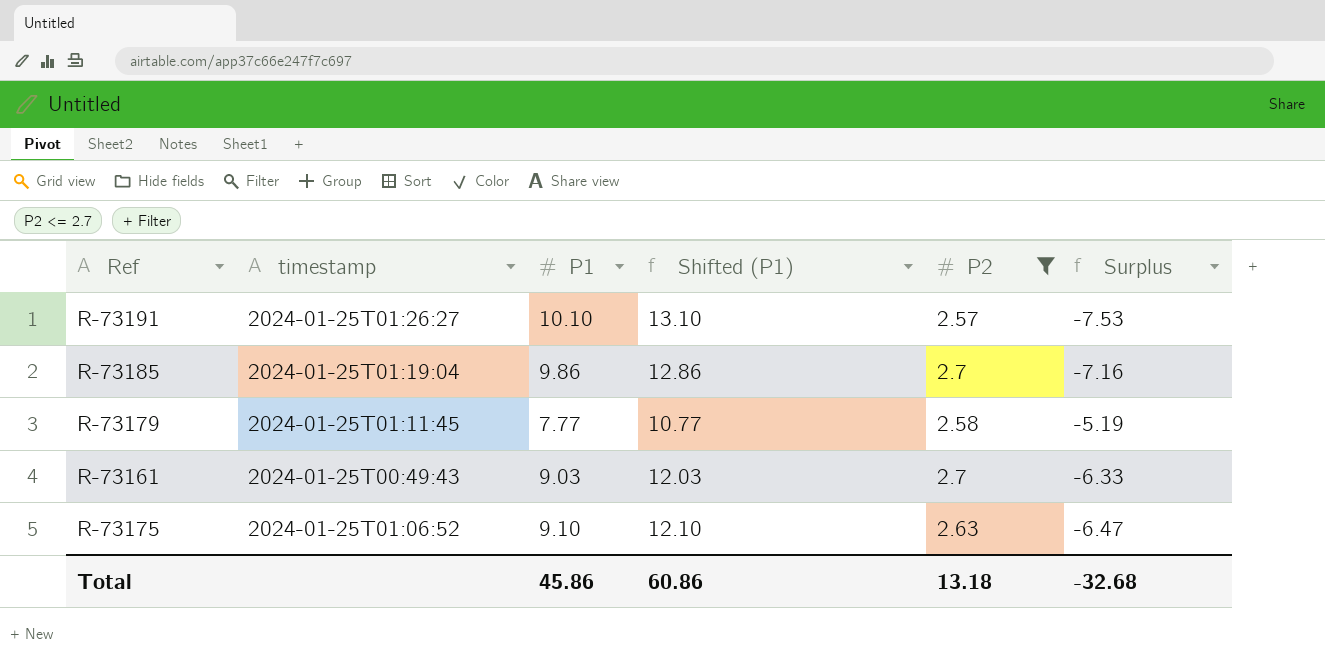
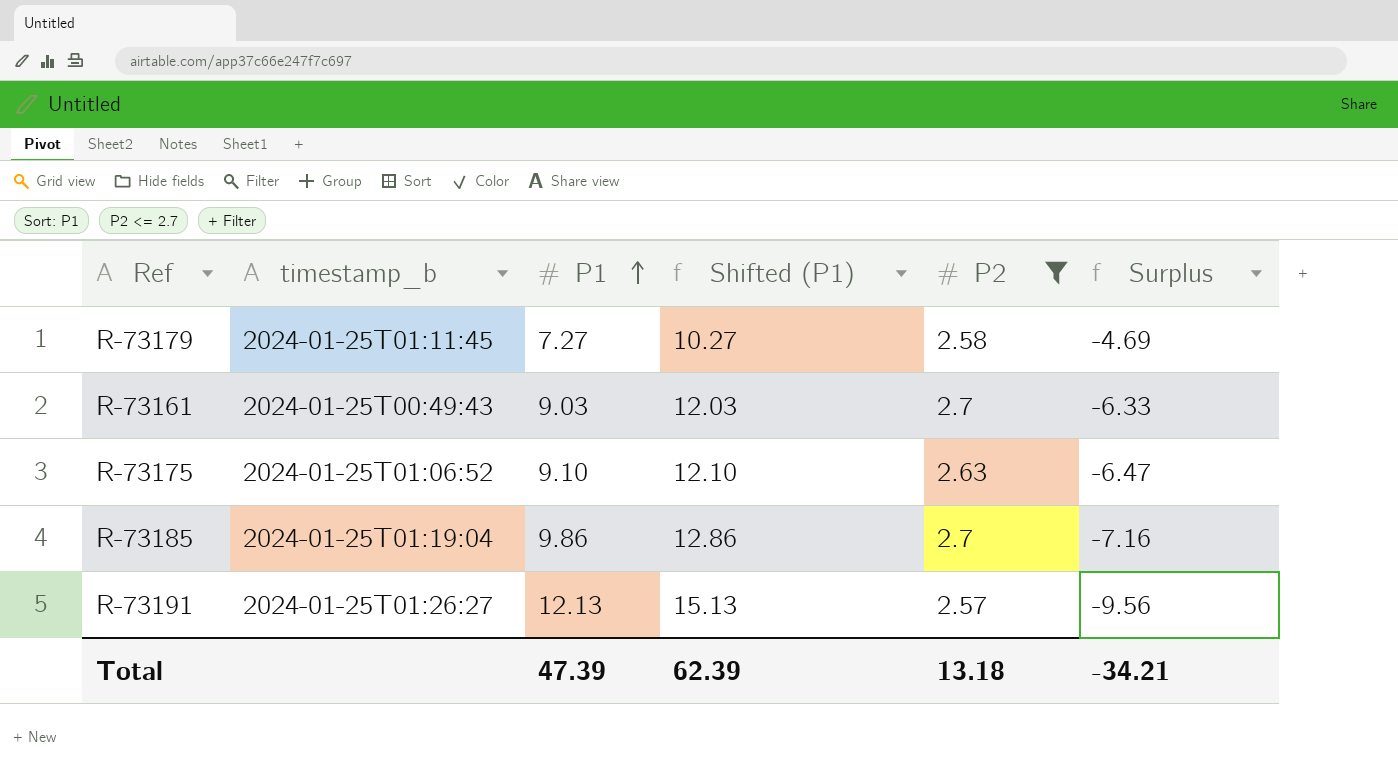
row order: none -> P1 ascending
column name: timestamp -> timestamp_b
R-73179 | P1: 7.77 -> 7.27
R-73179 | Shifted (P1): 10.77 -> 10.27
R-73179 | Surplus: -5.19 -> -4.69
R-73191 | P1: 10.10 -> 12.13
R-73191 | Shifted (P1): 13.10 -> 15.13
R-73191 | Surplus: -7.53 -> -9.56
Total | P1: 45.86 -> 47.39
Total | Shifted (P1): 60.86 -> 62.39
Total | Surplus: -32.68 -> -34.21

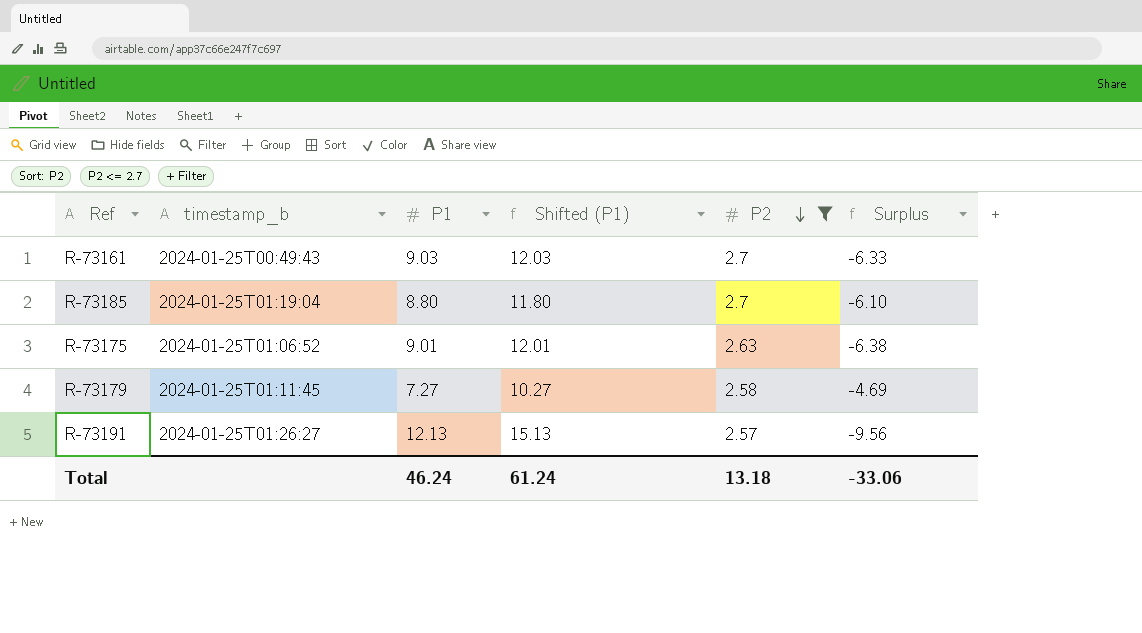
row order: P1 ascending -> P2 descending
R-73185 | P1: 9.86 -> 8.80
R-73185 | Shifted (P1): 12.86 -> 11.80
R-73185 | Surplus: -7.16 -> -6.10
R-73175 | P1: 9.10 -> 9.01
R-73175 | Shifted (P1): 12.10 -> 12.01
R-73175 | Surplus: -6.47 -> -6.38
Total | P1: 47.39 -> 46.24
Total | Shifted (P1): 62.39 -> 61.24
Total | Surplus: -34.21 -> -33.06

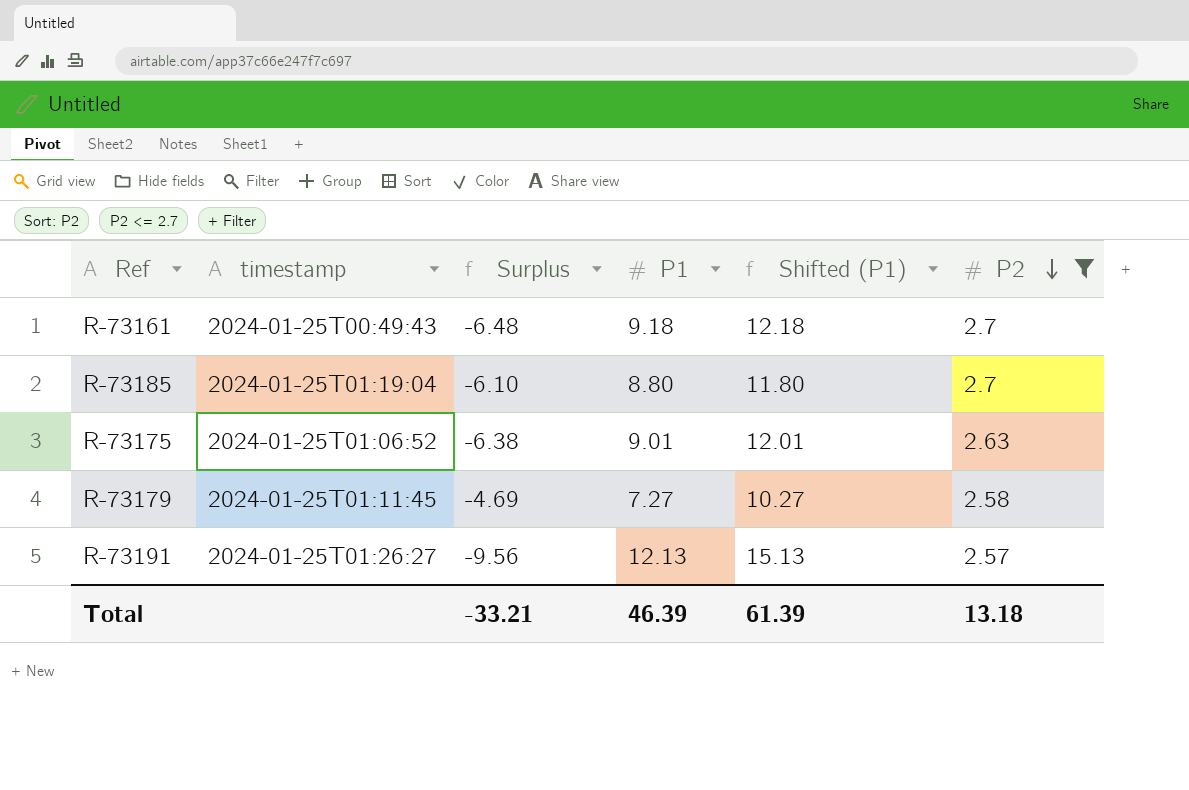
column name: timestamp_b -> timestamp
column Surplus | position: 6 -> 3
R-73161 | Surplus: -6.33 -> -6.48
R-73161 | P1: 9.03 -> 9.18
R-73161 | Shifted (P1): 12.03 -> 12.18
Total | Surplus: -33.06 -> -33.21
Total | P1: 46.24 -> 46.39
Total | Shifted (P1): 61.24 -> 61.39

